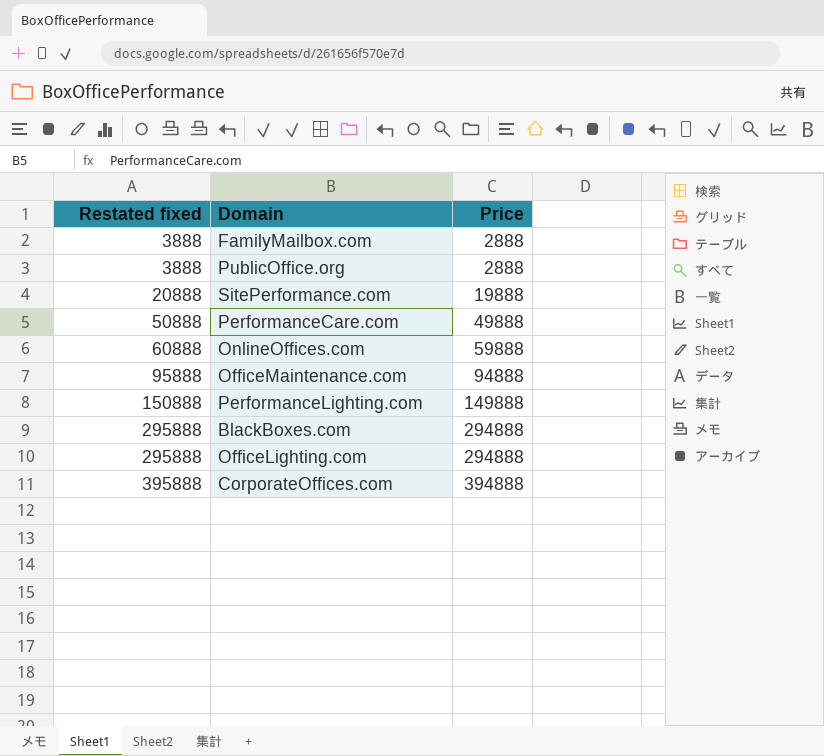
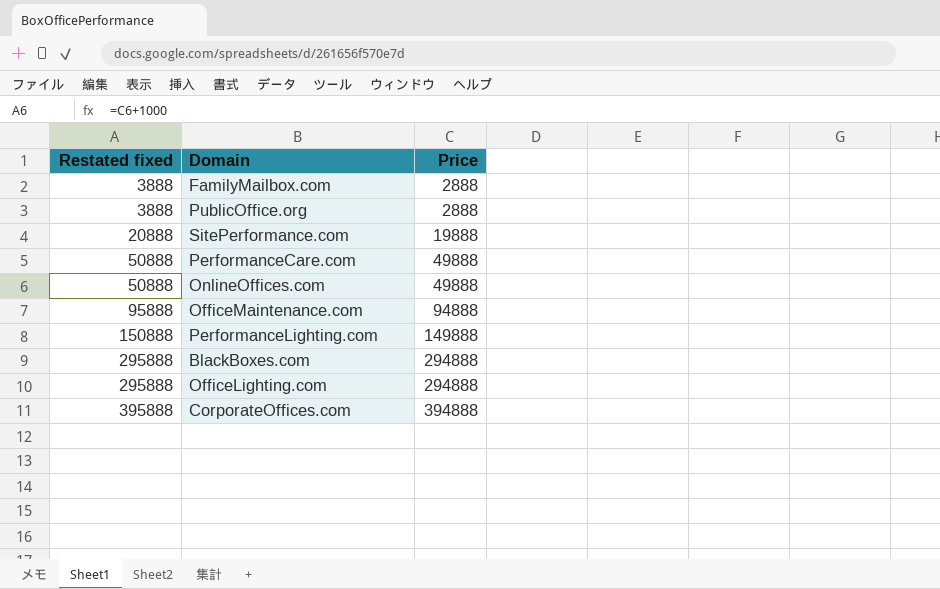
OnlineOffices.com | Restated fixed: 60888 -> 50888
OnlineOffices.com | Price: 59888 -> 49888

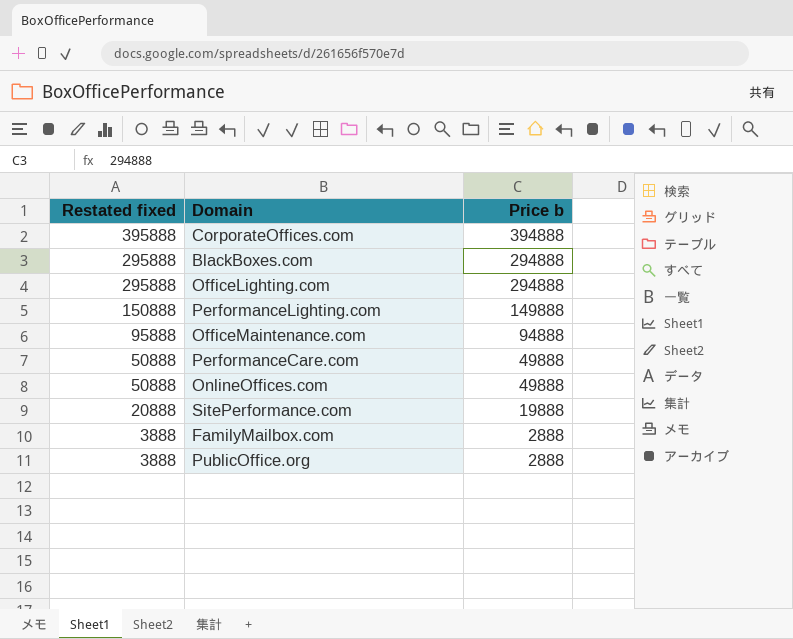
row order: Restated fixed ascending -> Restated fixed descending
column name: Price -> Price b

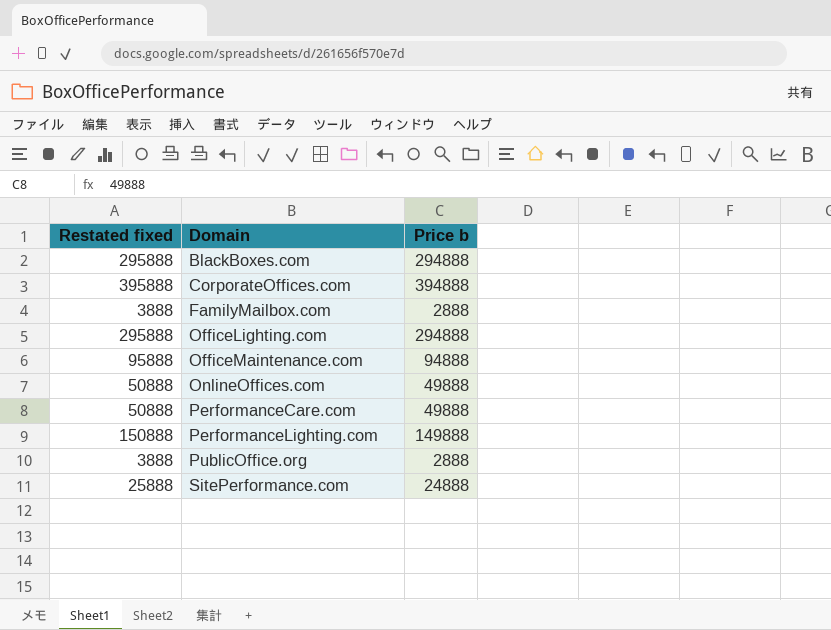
row order: Restated fixed descending -> Domain ascending
SitePerformance.com | Restated fixed: 20888 -> 25888
SitePerformance.com | Price b: 19888 -> 24888

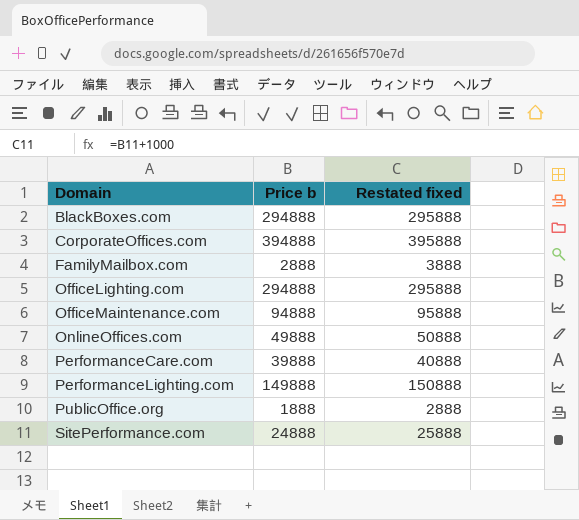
column Restated fixed | position: 1 -> 3
PerformanceCare.com | Price b: 49888 -> 39888
PerformanceCare.com | Restated fixed: 50888 -> 40888
PublicOffice.org | Price b: 2888 -> 1888
PublicOffice.org | Restated fixed: 3888 -> 2888

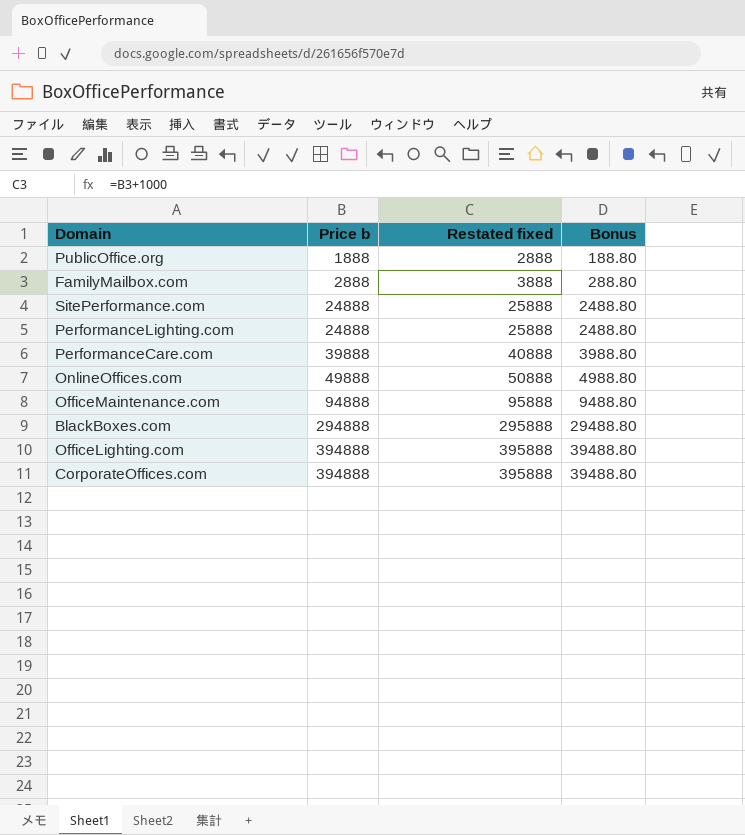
row order: Domain ascending -> Price b ascending
column Bonus | formula: none -> [Price b] * 0.1
PerformanceLighting.com | Price b: 149888 -> 24888
PerformanceLighting.com | Restated fixed: 150888 -> 25888
OfficeLighting.com | Price b: 294888 -> 394888
OfficeLighting.com | Restated fixed: 295888 -> 395888

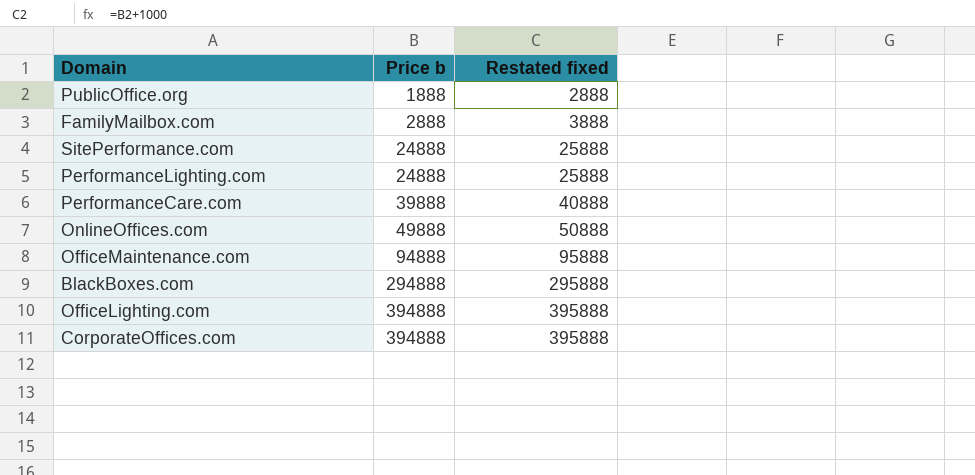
column Bonus | formula: [Price b] * 0.1 -> none

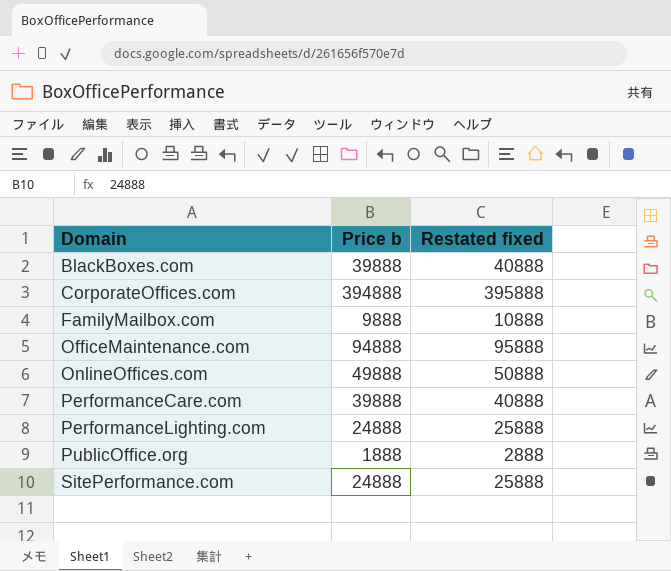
row order: Price b ascending -> Domain ascending
row OfficeLighting.com: 394888 | 395888 -> none
BlackBoxes.com | Price b: 294888 -> 39888
BlackBoxes.com | Restated fixed: 295888 -> 40888
FamilyMailbox.com | Price b: 2888 -> 9888
FamilyMailbox.com | Restated fixed: 3888 -> 10888

